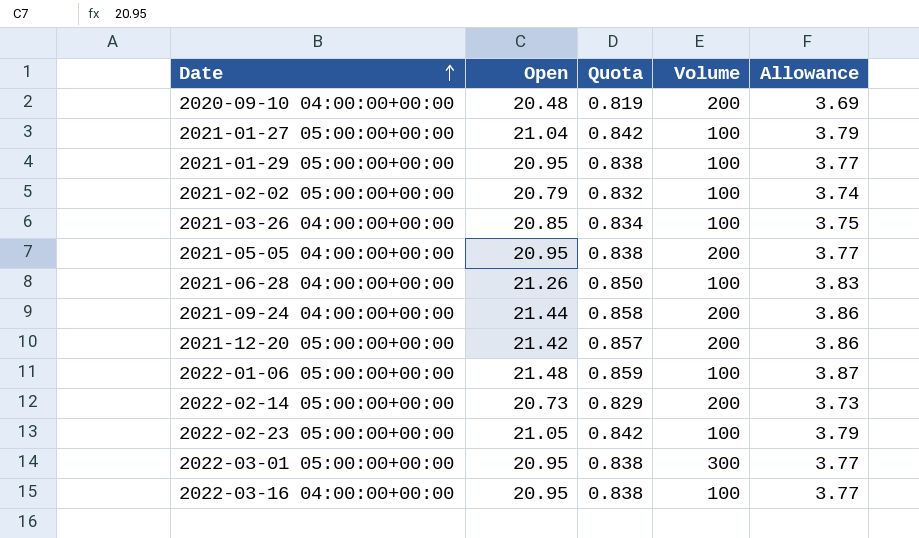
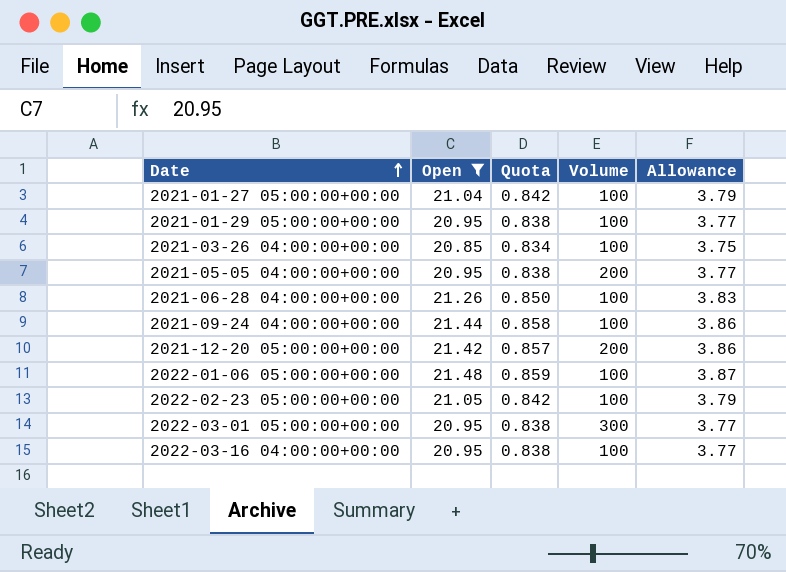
filter: none -> Open >= 20.85
2021-09-24 04:00:00+00:00 | Volume: 200 -> 100

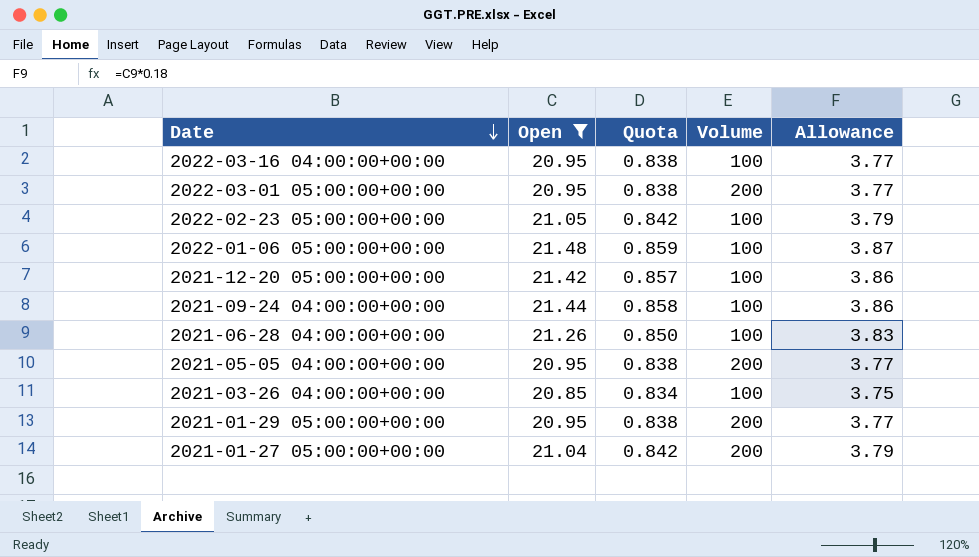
row order: Date ascending -> Date descending
2022-03-01 05:00:00+00:00 | Volume: 300 -> 200
2021-12-20 05:00:00+00:00 | Volume: 200 -> 100
2021-01-29 05:00:00+00:00 | Volume: 100 -> 200
2021-01-27 05:00:00+00:00 | Volume: 100 -> 200

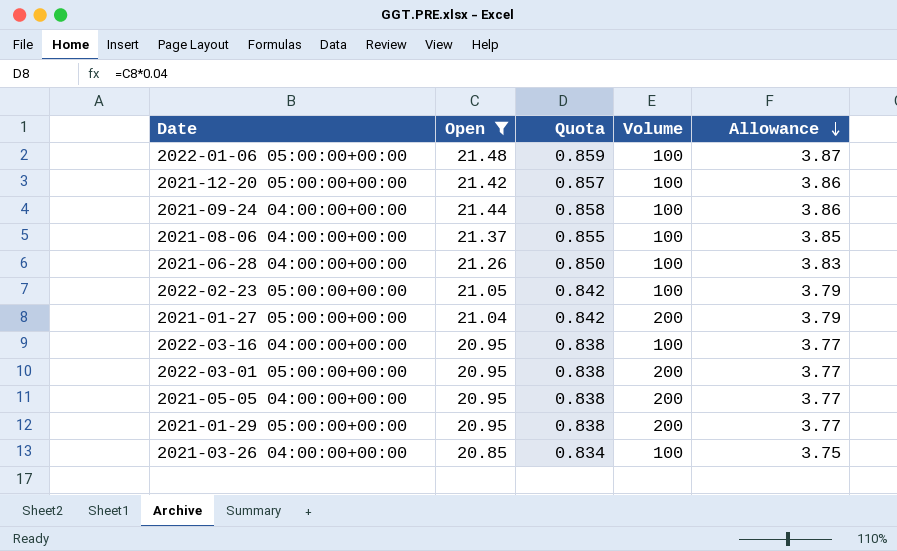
row order: Date descending -> Allowance descending
row 2021-08-06 04:00:00+00:00: none -> 21.37 | 0.855 | 100 | 3.85

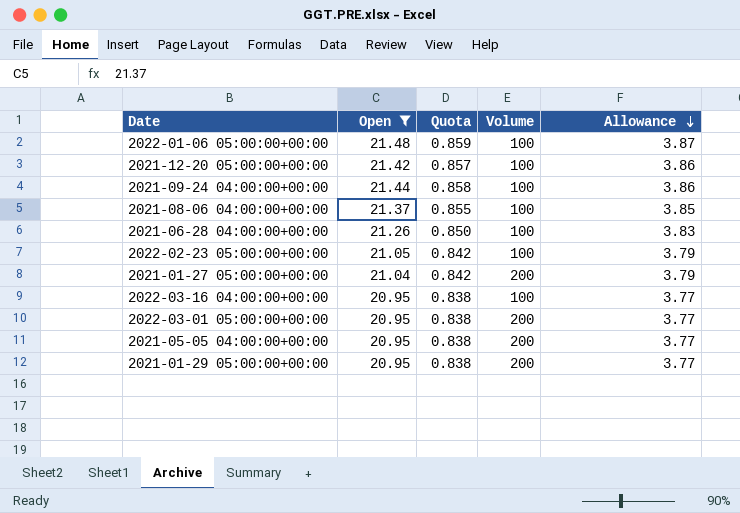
row 2021-03-26 04:00:00+00:00: 20.85 | 0.834 | 100 | 3.75 -> none

